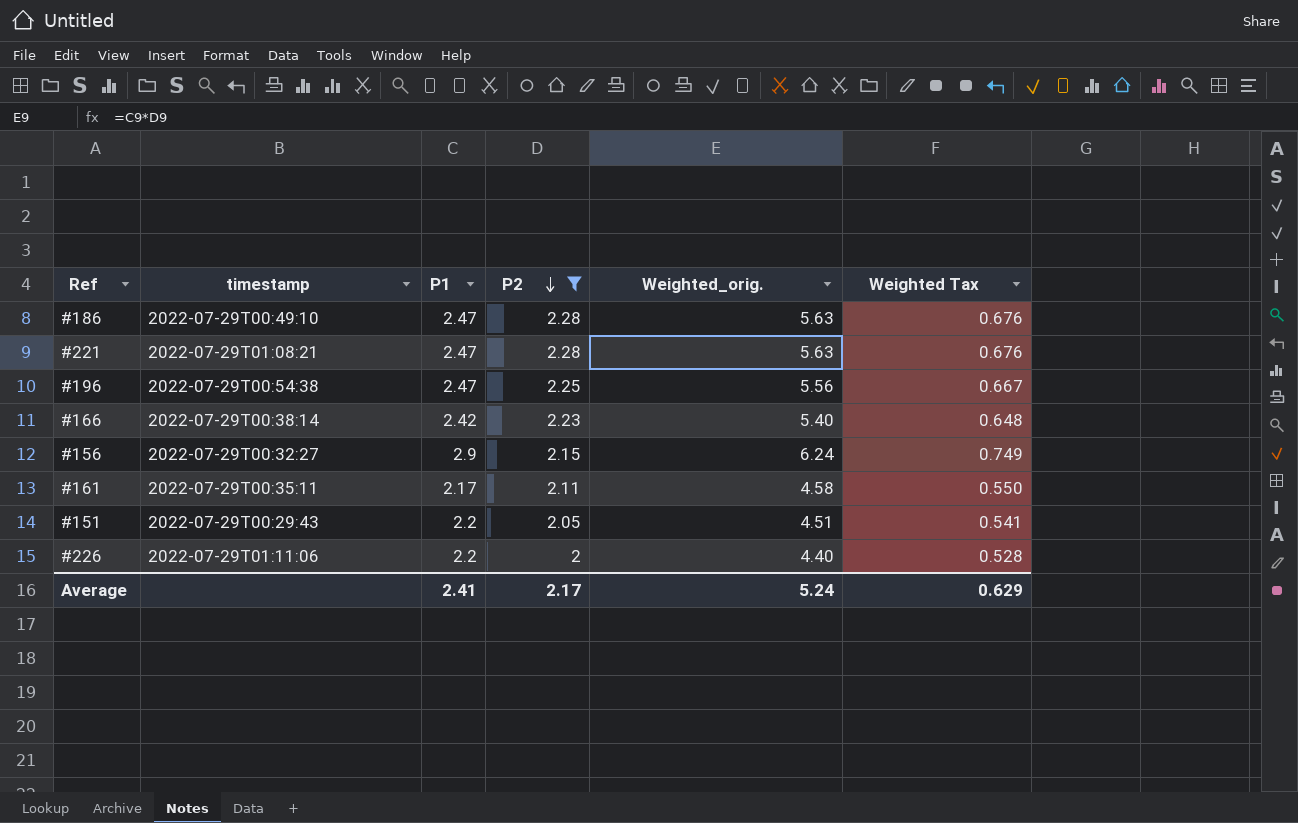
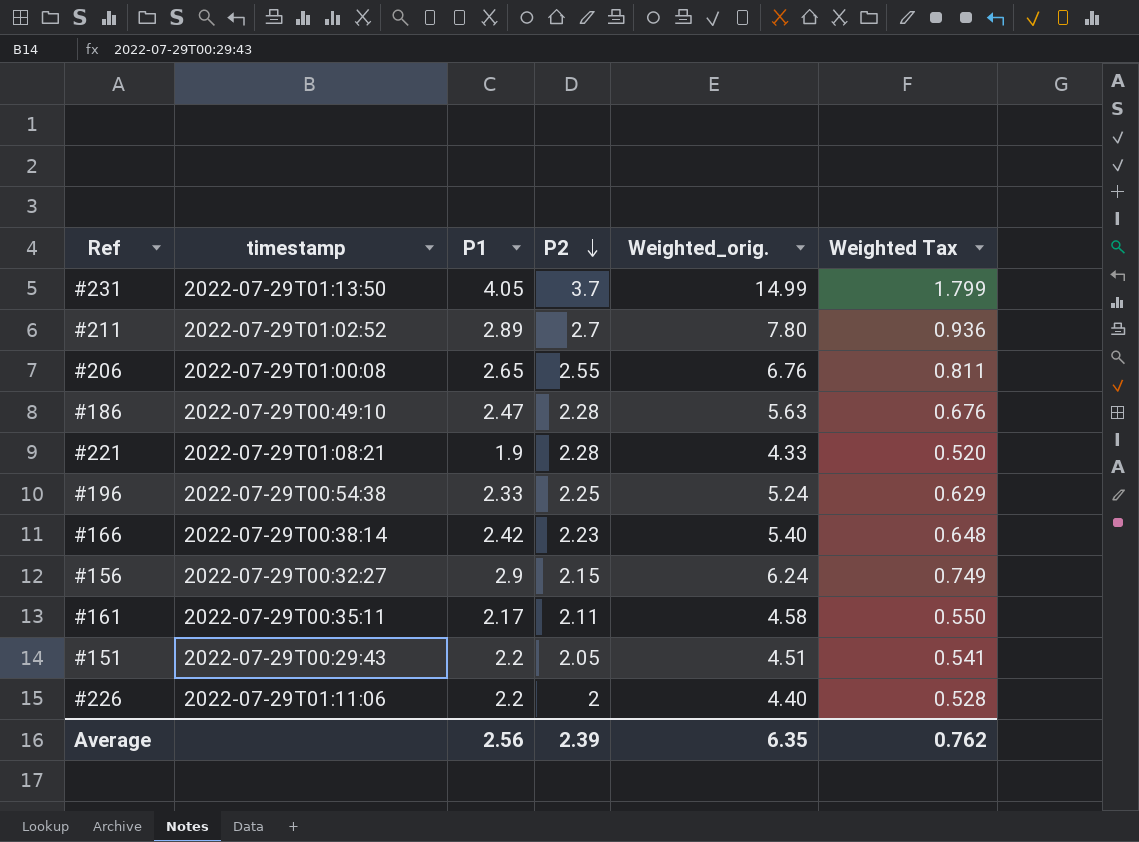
filter: P2 <= 2.28 -> none
#221 | P1: 2.47 -> 1.9
#221 | Weighted_orig.: 5.63 -> 4.33
#221 | Weighted Tax: 0.676 -> 0.520
#196 | P1: 2.47 -> 2.33
#196 | Weighted_orig.: 5.56 -> 5.24
#196 | Weighted Tax: 0.667 -> 0.629
Average | P1: 2.41 -> 2.56
Average | P2: 2.17 -> 2.39
Average | Weighted_orig.: 5.24 -> 6.35
Average | Weighted Tax: 0.629 -> 0.762

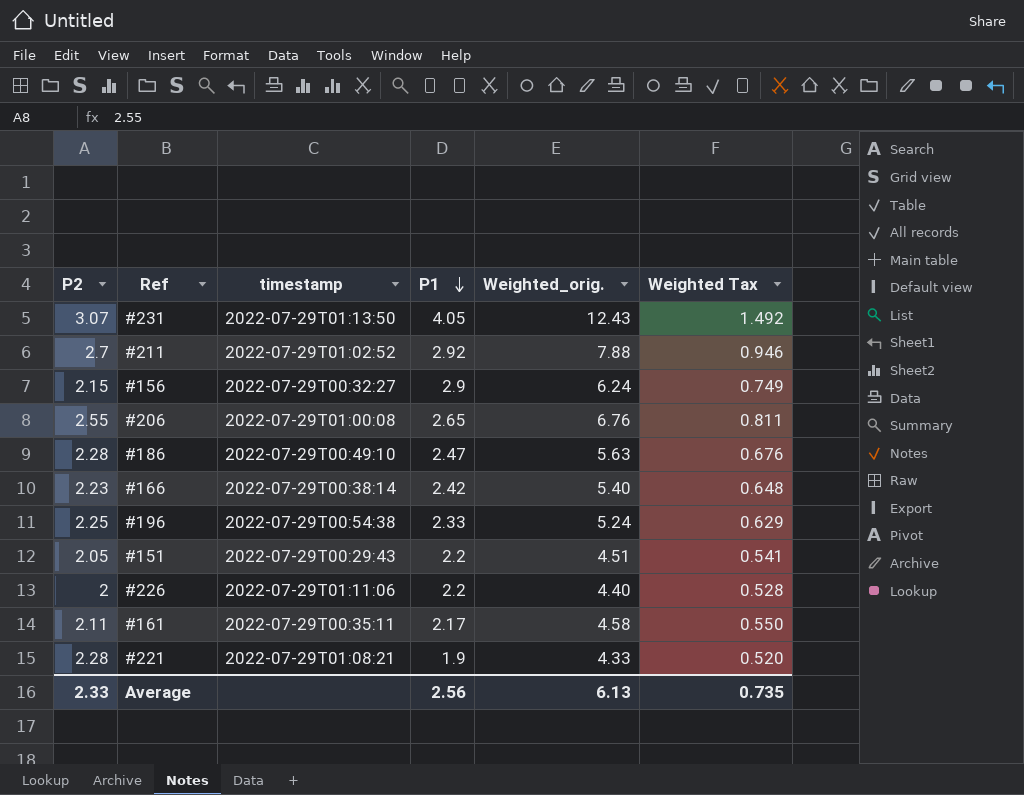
row order: P2 descending -> P1 descending
column P2 | position: 4 -> 1
#231 | P2: 3.7 -> 3.07
#231 | Weighted_orig.: 14.99 -> 12.43
#231 | Weighted Tax: 1.799 -> 1.492
#211 | P1: 2.89 -> 2.92
#211 | Weighted_orig.: 7.80 -> 7.88
#211 | Weighted Tax: 0.936 -> 0.946
Average | P2: 2.39 -> 2.33
Average | Weighted_orig.: 6.35 -> 6.13
Average | Weighted Tax: 0.762 -> 0.735

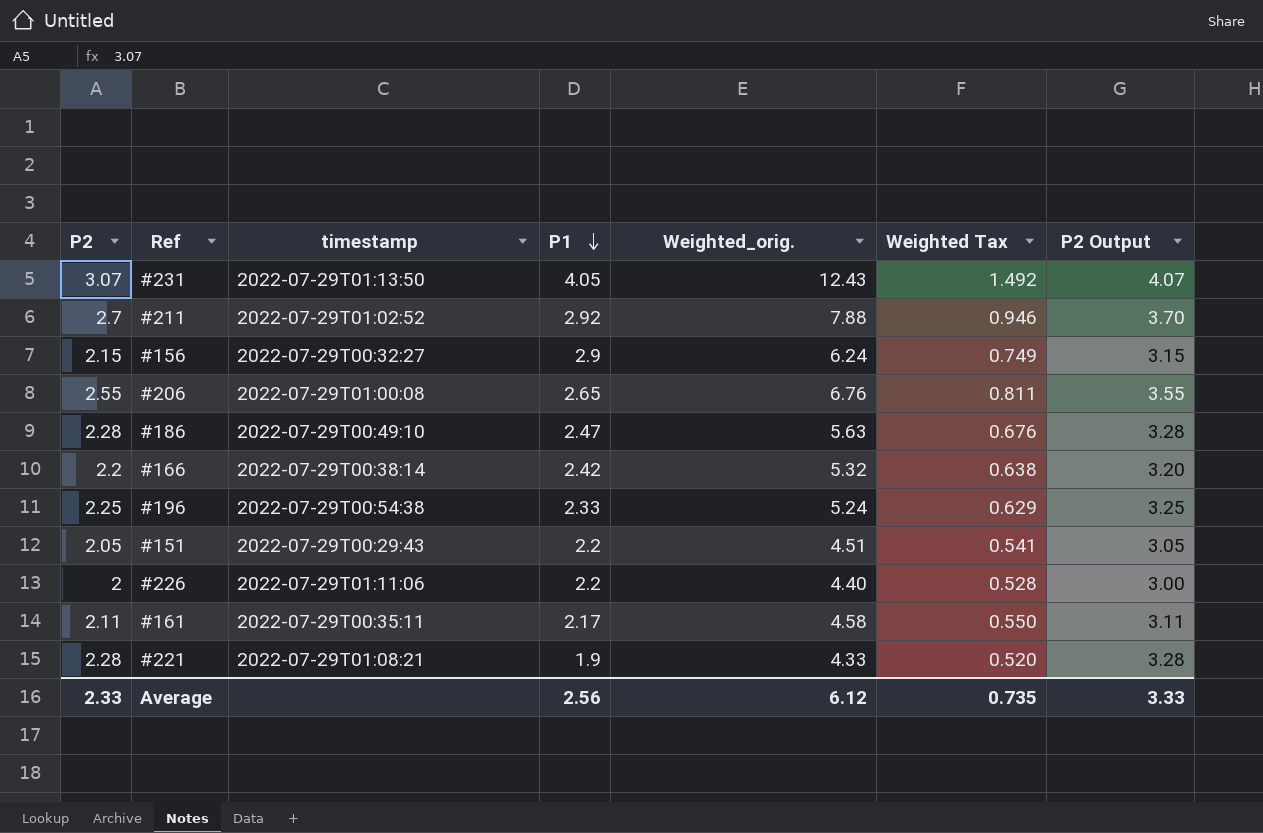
column P2 Output | formula: none -> [P2] + 1
#166 | P2: 2.23 -> 2.2
#166 | Weighted_orig.: 5.40 -> 5.32
#166 | Weighted Tax: 0.648 -> 0.638
Average | Weighted_orig.: 6.13 -> 6.12

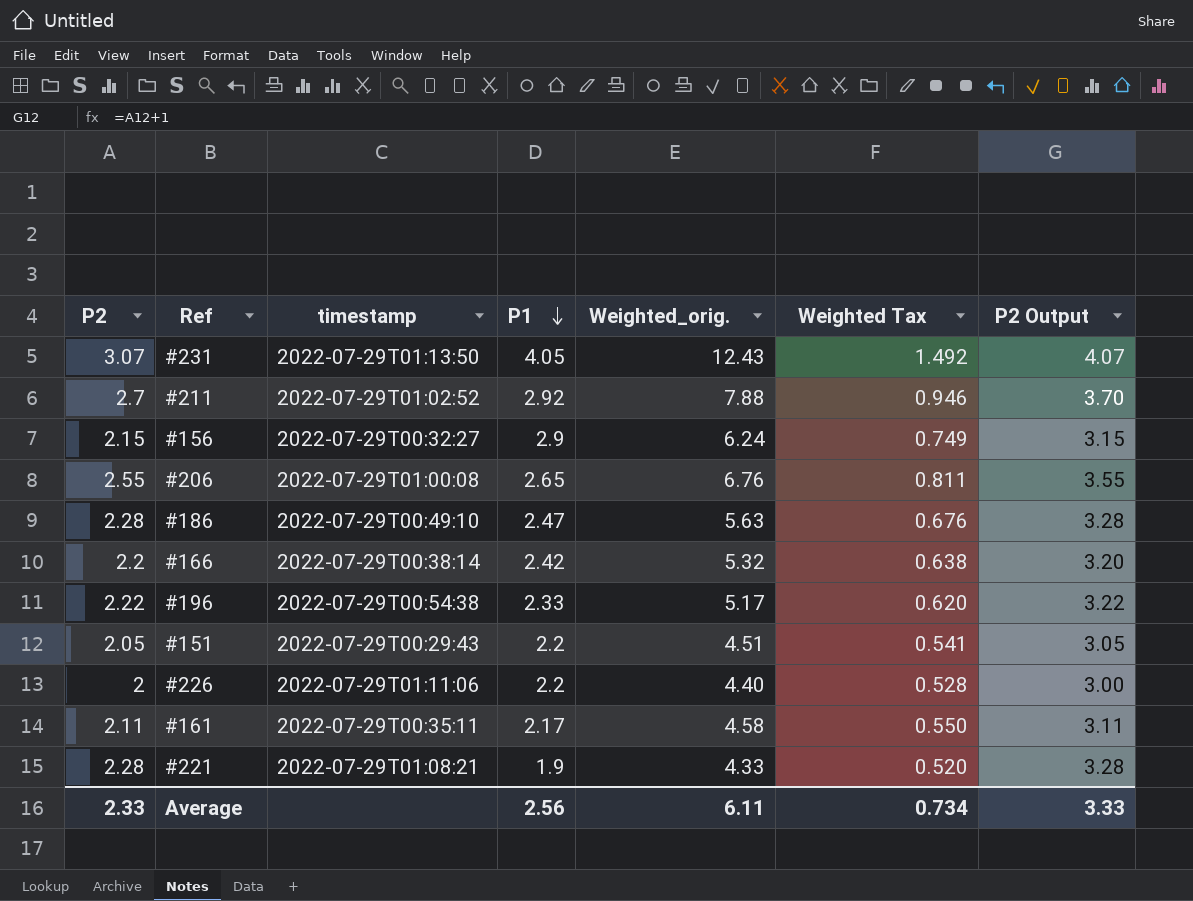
#196 | P2: 2.25 -> 2.22
#196 | Weighted_orig.: 5.24 -> 5.17
#196 | Weighted Tax: 0.629 -> 0.620
#196 | P2 Output: 3.25 -> 3.22
Average | Weighted_orig.: 6.12 -> 6.11
Average | Weighted Tax: 0.735 -> 0.734

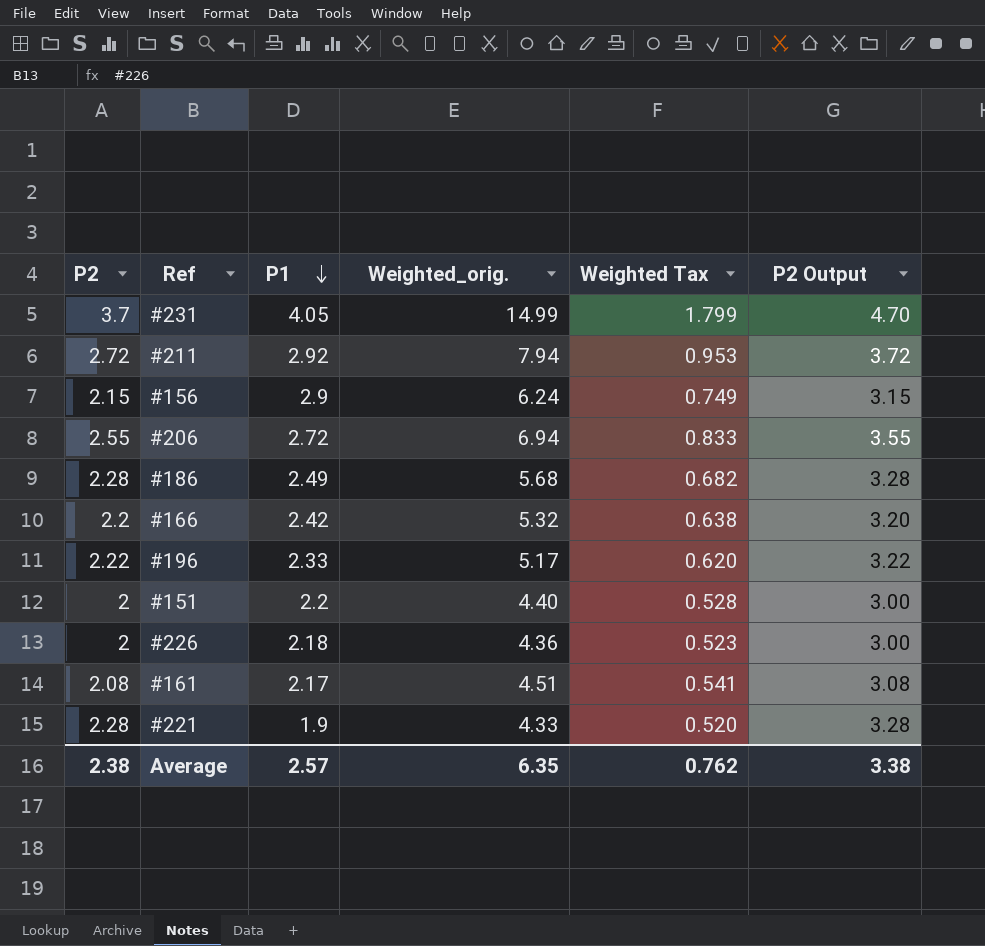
column timestamp | position: 3 -> none
#231 | P2: 3.07 -> 3.7
#231 | Weighted_orig.: 12.43 -> 14.99
#231 | Weighted Tax: 1.492 -> 1.799
#231 | P2 Output: 4.07 -> 4.70
#211 | P2: 2.7 -> 2.72
#211 | Weighted_orig.: 7.88 -> 7.94
#211 | Weighted Tax: 0.946 -> 0.953
#211 | P2 Output: 3.70 -> 3.72
#206 | P1: 2.65 -> 2.72
#206 | Weighted_orig.: 6.76 -> 6.94
#206 | Weighted Tax: 0.811 -> 0.833
#186 | P1: 2.47 -> 2.49
#186 | Weighted_orig.: 5.63 -> 5.68
#186 | Weighted Tax: 0.676 -> 0.682
#151 | P2: 2.05 -> 2
#151 | Weighted_orig.: 4.51 -> 4.40
#151 | Weighted Tax: 0.541 -> 0.528
#151 | P2 Output: 3.05 -> 3.00
#226 | P1: 2.2 -> 2.18
#226 | Weighted_orig.: 4.40 -> 4.36
#226 | Weighted Tax: 0.528 -> 0.523
#161 | P2: 2.11 -> 2.08
#161 | Weighted_orig.: 4.58 -> 4.51
#161 | Weighted Tax: 0.550 -> 0.541
#161 | P2 Output: 3.11 -> 3.08
Average | P2: 2.33 -> 2.38
Average | P1: 2.56 -> 2.57
Average | Weighted_orig.: 6.11 -> 6.35
Average | Weighted Tax: 0.734 -> 0.762
Average | P2 Output: 3.33 -> 3.38

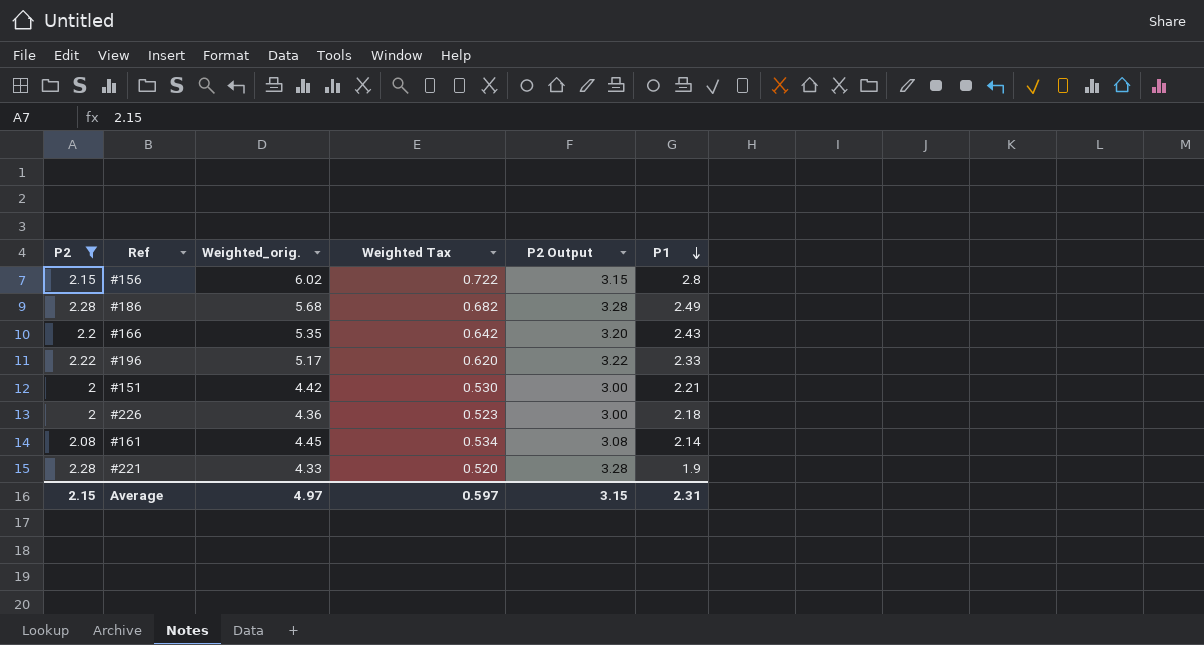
filter: none -> P2 <= 2.28
column P1 | position: 3 -> 6
#156 | Weighted_orig.: 6.24 -> 6.02
#156 | Weighted Tax: 0.749 -> 0.722
#156 | P1: 2.9 -> 2.8
#166 | Weighted_orig.: 5.32 -> 5.35
#166 | Weighted Tax: 0.638 -> 0.642
#166 | P1: 2.42 -> 2.43
#151 | Weighted_orig.: 4.40 -> 4.42
#151 | Weighted Tax: 0.528 -> 0.530
#151 | P1: 2.2 -> 2.21
#161 | Weighted_orig.: 4.51 -> 4.45
#161 | Weighted Tax: 0.541 -> 0.534
#161 | P1: 2.17 -> 2.14
Average | P2: 2.38 -> 2.15
Average | Weighted_orig.: 6.35 -> 4.97
Average | Weighted Tax: 0.762 -> 0.597
Average | P2 Output: 3.38 -> 3.15
Average | P1: 2.57 -> 2.31

